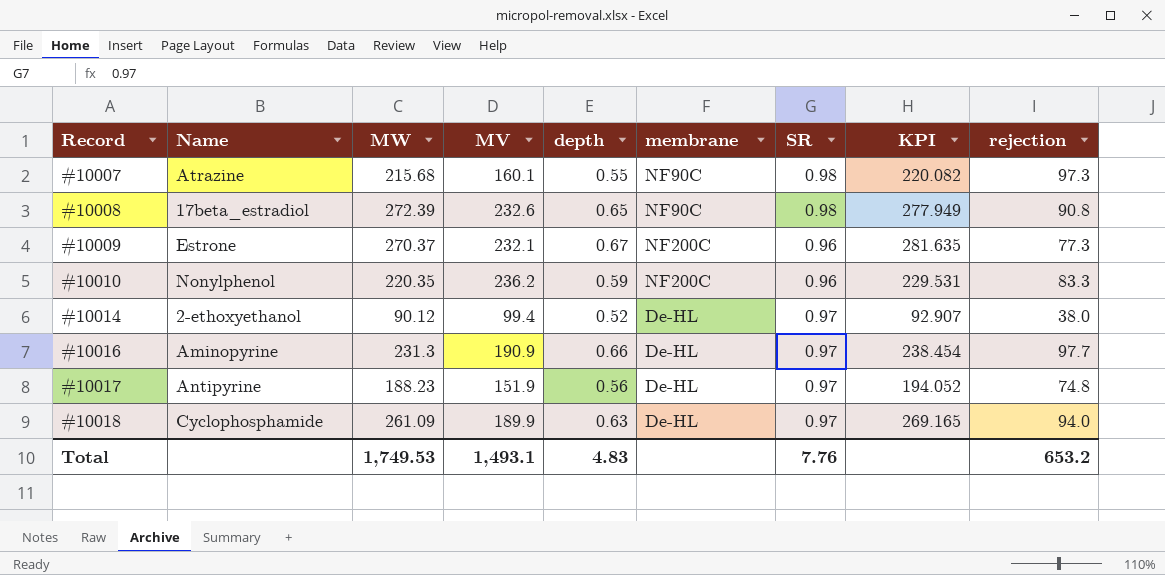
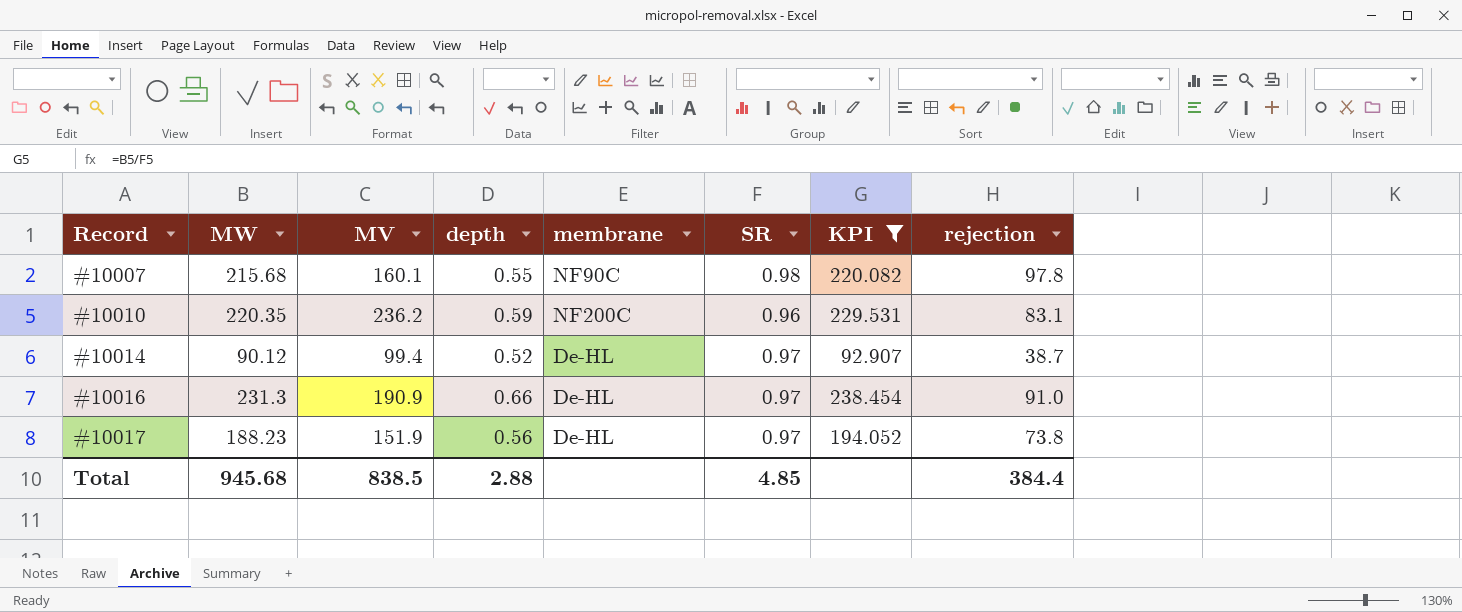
filter: none -> KPI <= 238.454
column Name | position: 2 -> none
#10007 | rejection: 97.3 -> 97.8
#10010 | rejection: 83.3 -> 83.1
#10014 | rejection: 38.0 -> 38.7
#10016 | rejection: 97.7 -> 91.0
#10017 | rejection: 74.8 -> 73.8
Total | MW: 1,749.53 -> 945.68
Total | MV: 1,493.1 -> 838.5
Total | depth: 4.83 -> 2.88
Total | SR: 7.76 -> 4.85
Total | rejection: 653.2 -> 384.4

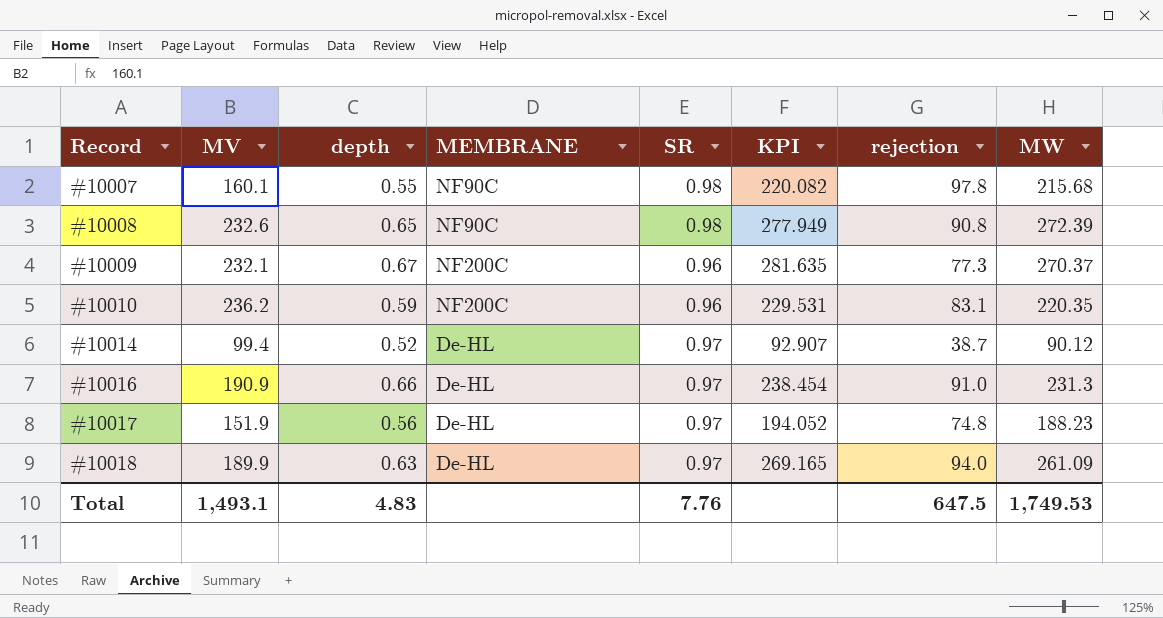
filter: KPI <= 238.454 -> none
column name: membrane -> MEMBRANE
column MW | position: 2 -> 8
#10017 | rejection: 73.8 -> 74.8
Total | MV: 838.5 -> 1,493.1
Total | depth: 2.88 -> 4.83
Total | SR: 4.85 -> 7.76
Total | rejection: 384.4 -> 647.5
Total | MW: 945.68 -> 1,749.53

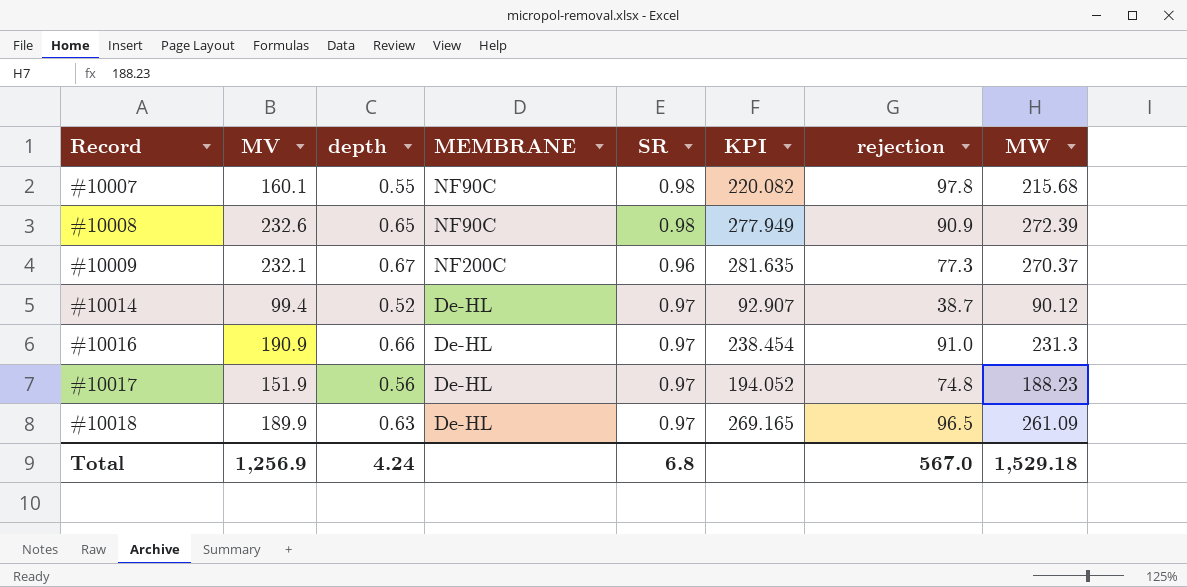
row #10010: 236.2 | 0.59 | NF200C | 0.96 | 229.531 | 83.1 | 220.35 -> none
#10008 | rejection: 90.8 -> 90.9
#10018 | rejection: 94.0 -> 96.5
Total | MV: 1,493.1 -> 1,256.9
Total | depth: 4.83 -> 4.24
Total | SR: 7.76 -> 6.8
Total | rejection: 647.5 -> 567.0
Total | MW: 1,749.53 -> 1,529.18

